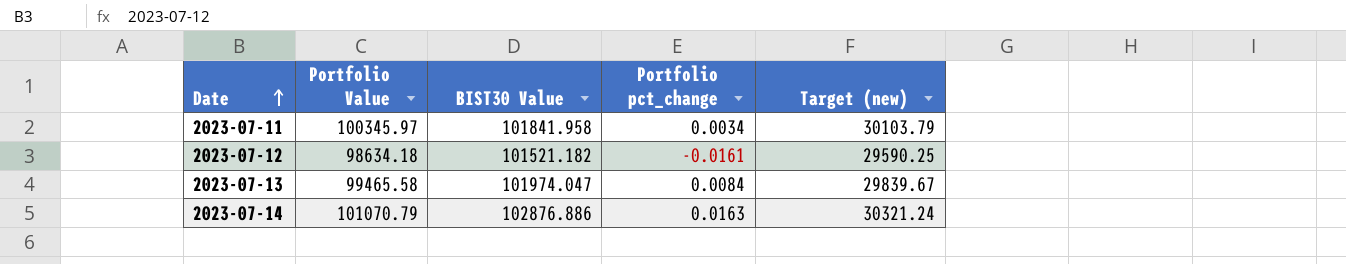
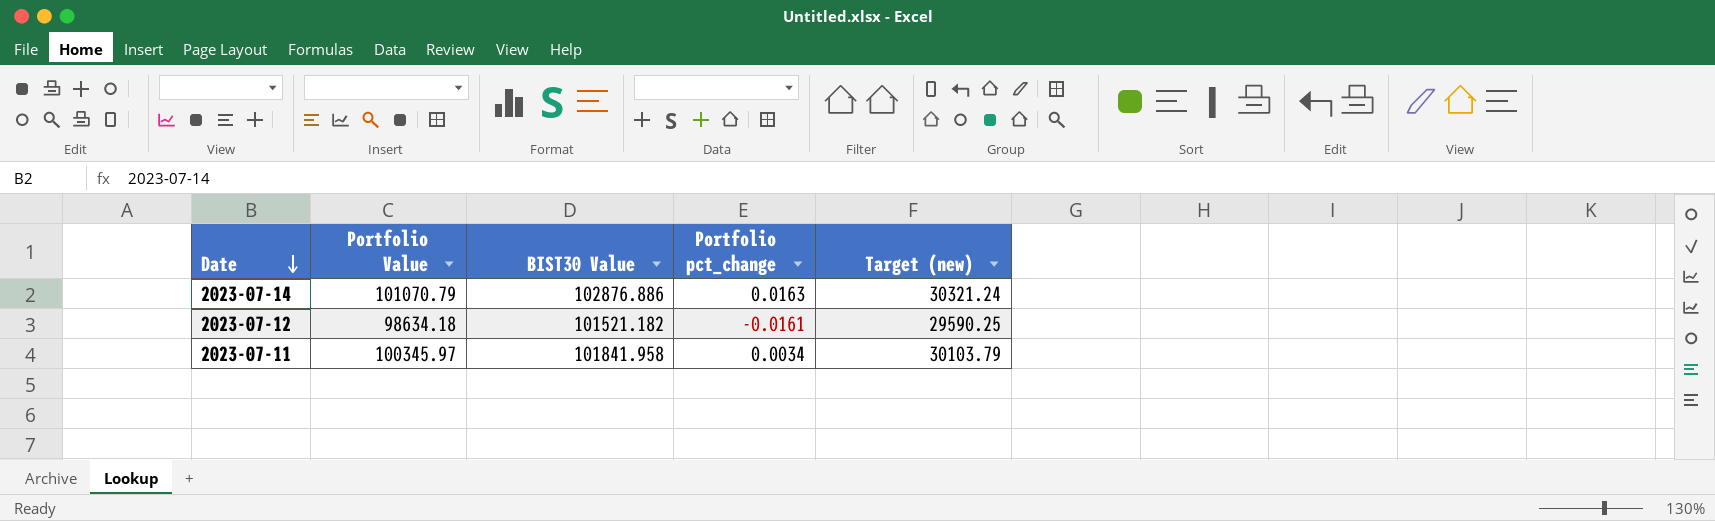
row order: Date ascending -> Date descending
row 2023-07-13: 99465.58 | 101974.047 | 0.0084 | 29839.67 -> none

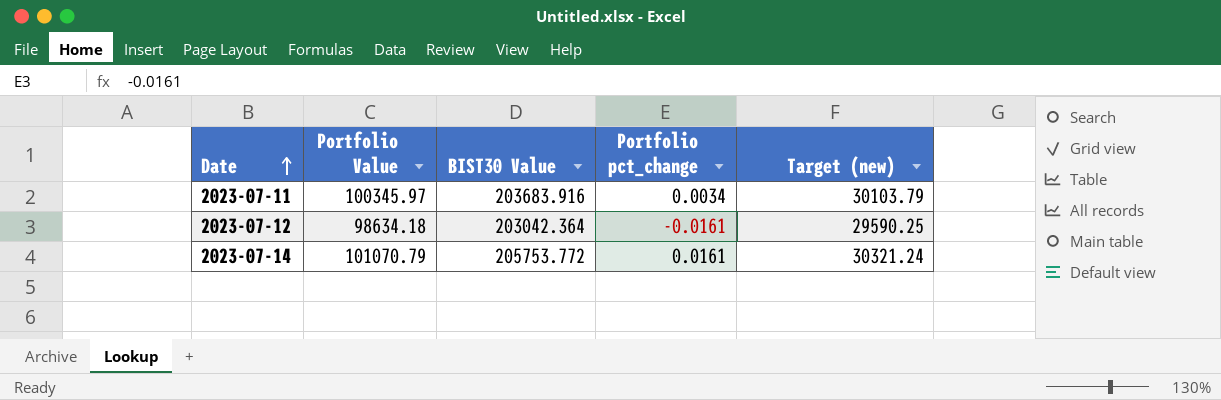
row order: Date descending -> Date ascending
2023-07-11 | BIST30 Value: 101841.958 -> 203683.916
2023-07-12 | BIST30 Value: 101521.182 -> 203042.364
2023-07-14 | BIST30 Value: 102876.886 -> 205753.772
2023-07-14 | Portfolio pct_change: 0.0163 -> 0.0161

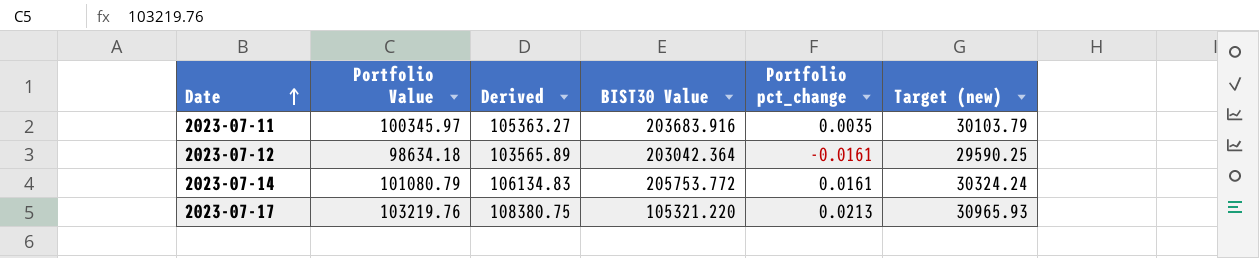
column Derived | formula: none -> [Portfolio Value] * 1.05
2023-07-11 | Portfolio pct_change: 0.0034 -> 0.0035
2023-07-14 | Portfolio Value: 101070.79 -> 101080.79
2023-07-14 | Target (new): 30321.24 -> 30324.24
row 2023-07-17: none -> 103219.76 | 108380.75 | 105321.220 | 0.0213 | 30965.93

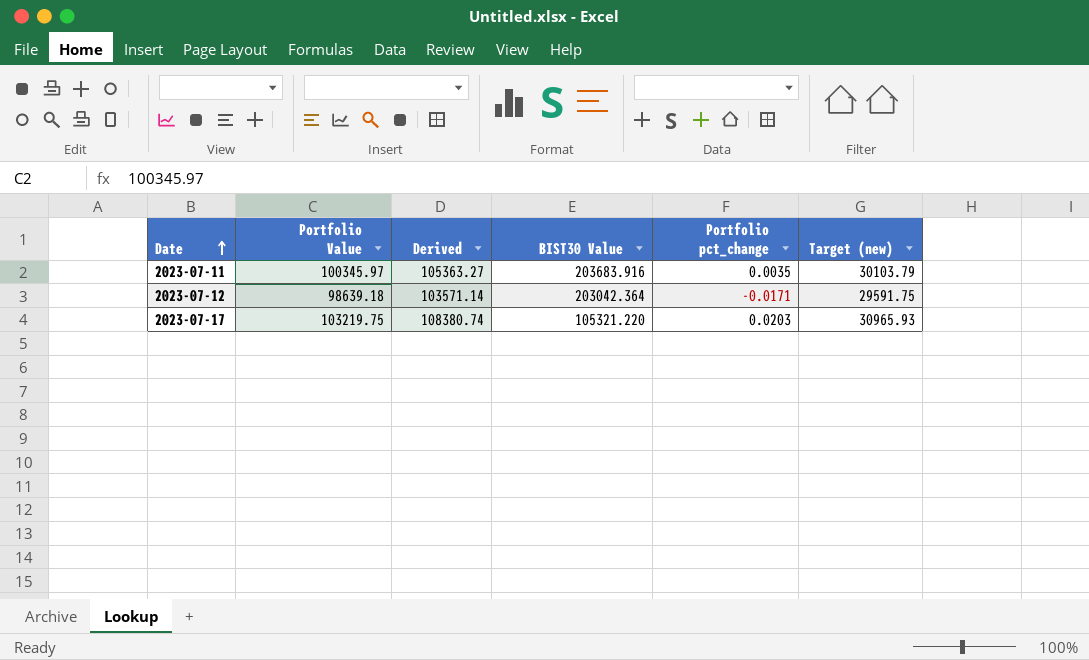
row 2023-07-14: 101080.79 | 106134.83 | 205753.772 | 0.0161 | 30324.24 -> none
2023-07-12 | Portfolio Value: 98634.18 -> 98639.18
2023-07-12 | Derived: 103565.89 -> 103571.14
2023-07-12 | Portfolio pct_change: -0.0161 -> -0.0171
2023-07-12 | Target (new): 29590.25 -> 29591.75
2023-07-17 | Portfolio Value: 103219.76 -> 103219.75
2023-07-17 | Derived: 108380.75 -> 108380.74
2023-07-17 | Portfolio pct_change: 0.0213 -> 0.0203

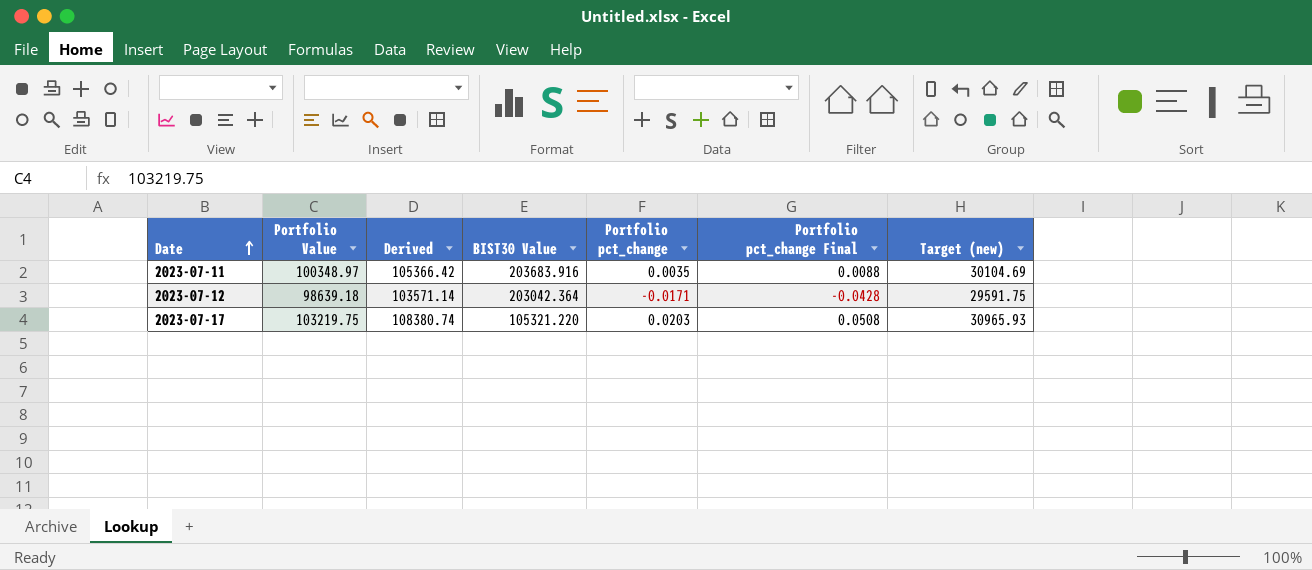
column Portfolio pct_change Final | formula: none -> [Portfolio pct_change] * 2.5
2023-07-11 | Portfolio Value: 100345.97 -> 100348.97
2023-07-11 | Derived: 105363.27 -> 105366.42
2023-07-11 | Target (new): 30103.79 -> 30104.69

